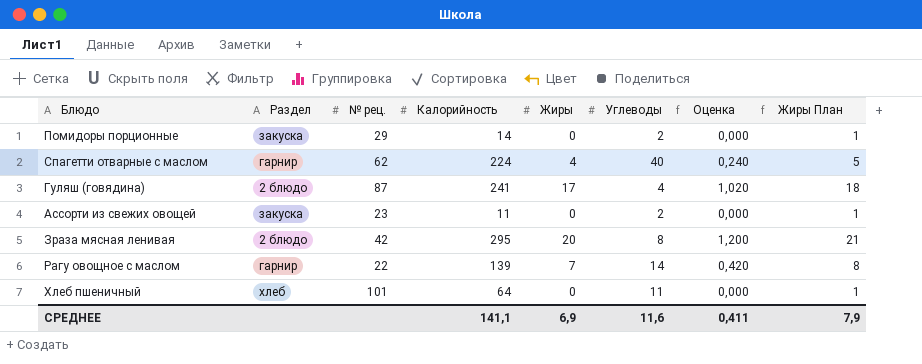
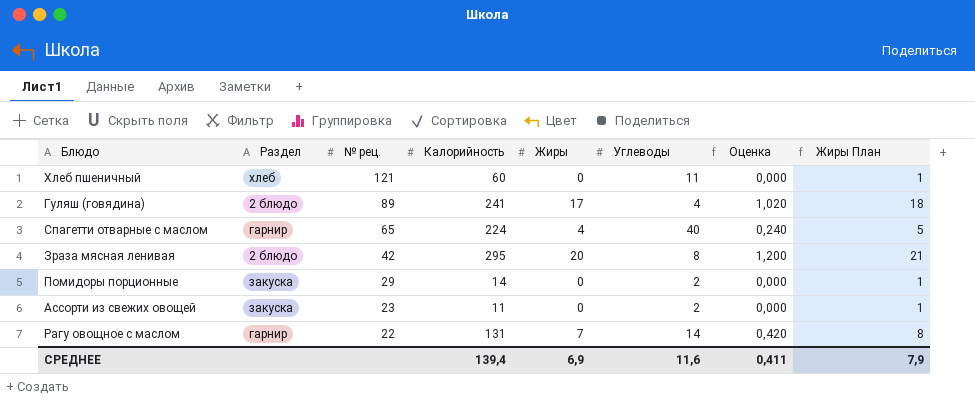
row order: none -> № рец. descending
Хлеб пшеничный | № рец.: 101 -> 121
Хлеб пшеничный | Калорийность: 64 -> 60
Гуляш (говядина) | № рец.: 87 -> 89
Спагетти отварные с маслом | № рец.: 62 -> 65
Рагу овощное с маслом | Калорийность: 139 -> 131
СРЕДНЕЕ | Калорийность: 141,1 -> 139,4

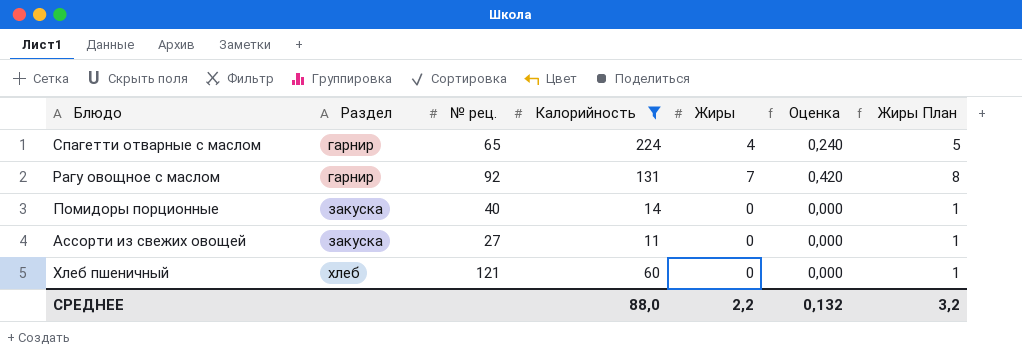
filter: none -> Калорийность <= 224
row order: № рец. descending -> Раздел ascending
column Углеводы | position: 6 -> none
Рагу овощное с маслом | № рец.: 22 -> 92
Помидоры порционные | № рец.: 29 -> 40
Ассорти из свежих овощей | № рец.: 23 -> 27
СРЕДНЕЕ | Калорийность: 139,4 -> 88,0
СРЕДНЕЕ | Жиры: 6,9 -> 2,2
СРЕДНЕЕ | Оценка: 0,411 -> 0,132
СРЕДНЕЕ | Жиры План: 7,9 -> 3,2

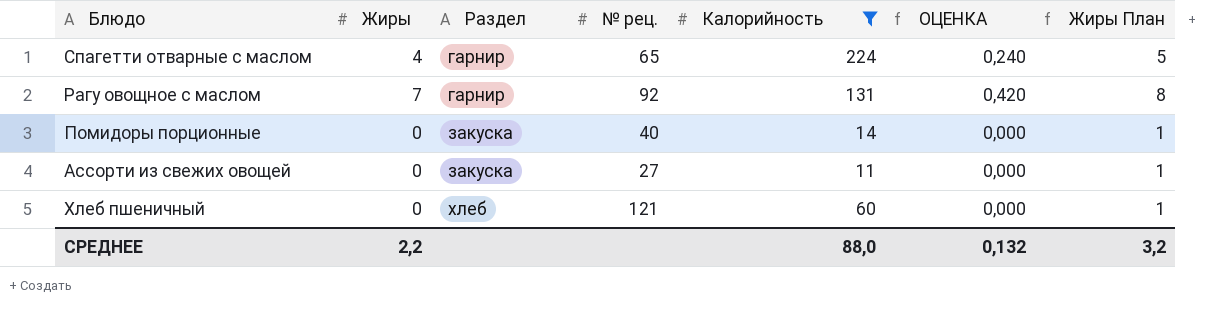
column Жиры | position: 5 -> 2
column name: Оценка -> ОЦЕНКА

